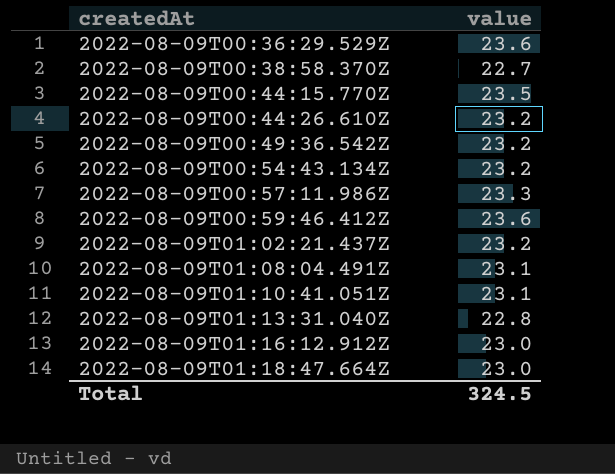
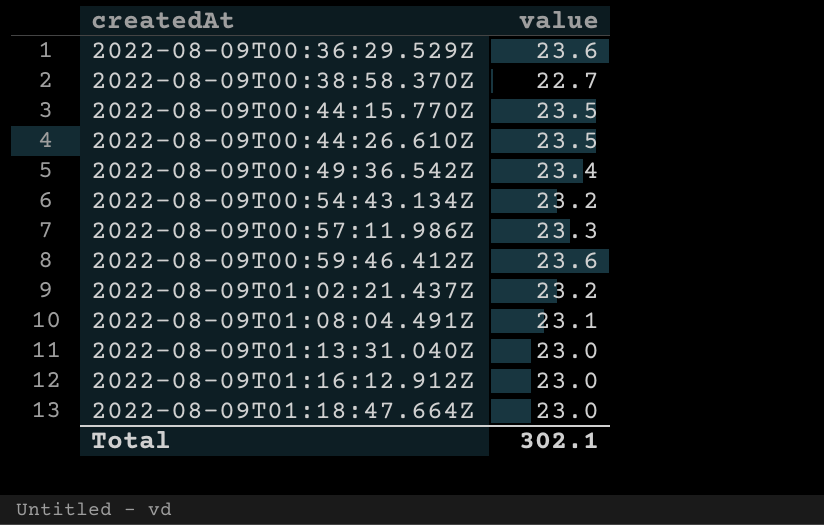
row 2022-08-09T01:10:41.051Z: 23.1 -> none
2022-08-09T00:44:26.610Z | value: 23.2 -> 23.5
2022-08-09T00:49:36.542Z | value: 23.2 -> 23.4
2022-08-09T01:13:31.040Z | value: 22.8 -> 23.0
Total | value: 324.5 -> 302.1

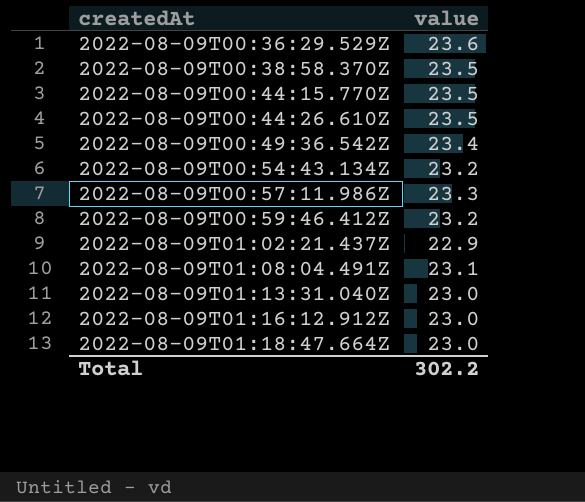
2022-08-09T00:38:58.370Z | value: 22.7 -> 23.5
2022-08-09T00:59:46.412Z | value: 23.6 -> 23.2
2022-08-09T01:02:21.437Z | value: 23.2 -> 22.9
Total | value: 302.1 -> 302.2

